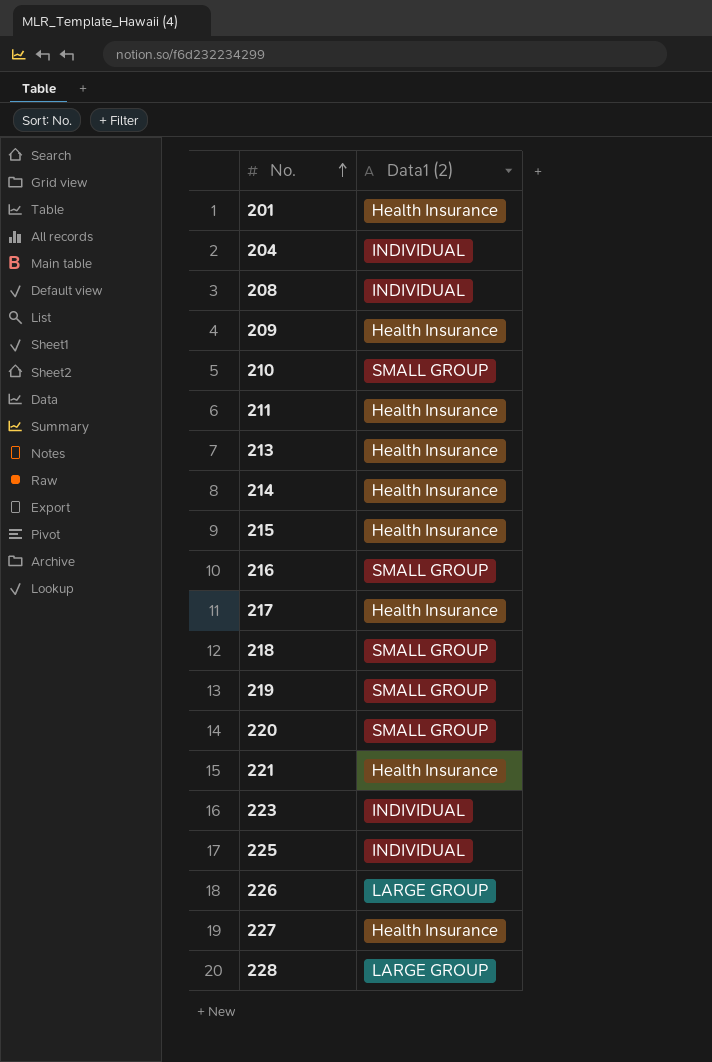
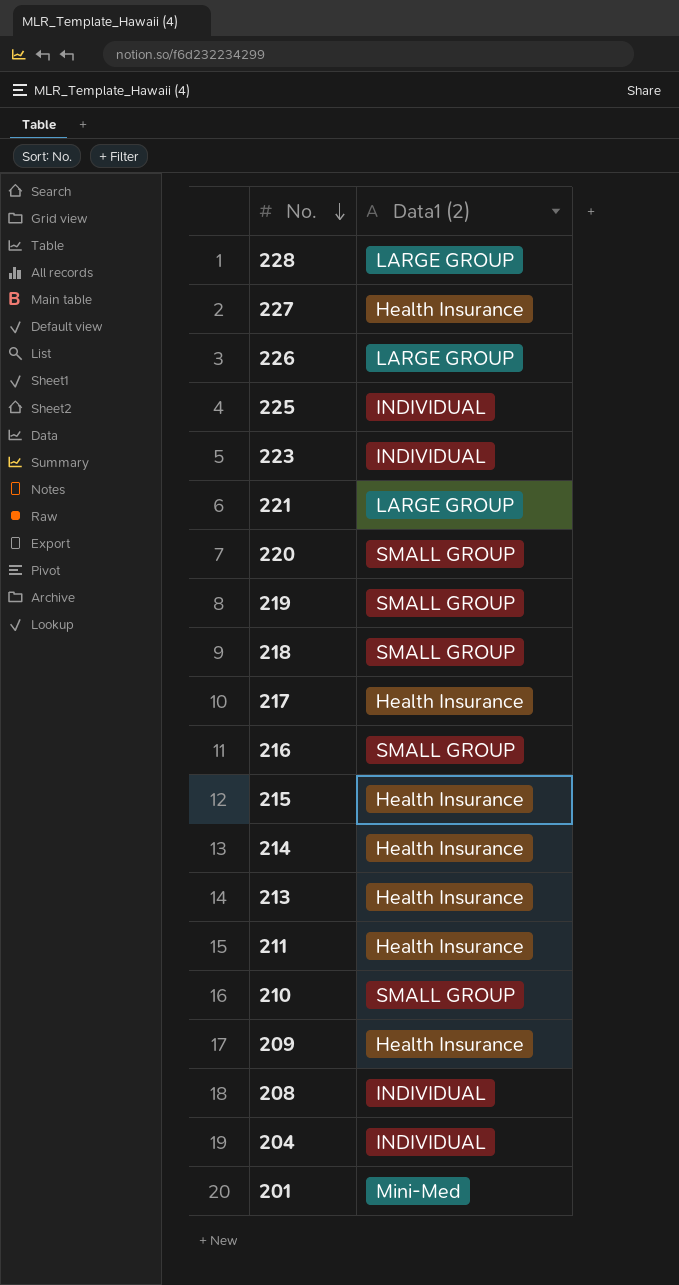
row order: No. ascending -> No. descending
221 | Data1 (2): Health Insurance -> LARGE GROUP
201 | Data1 (2): Health Insurance -> Mini-Med

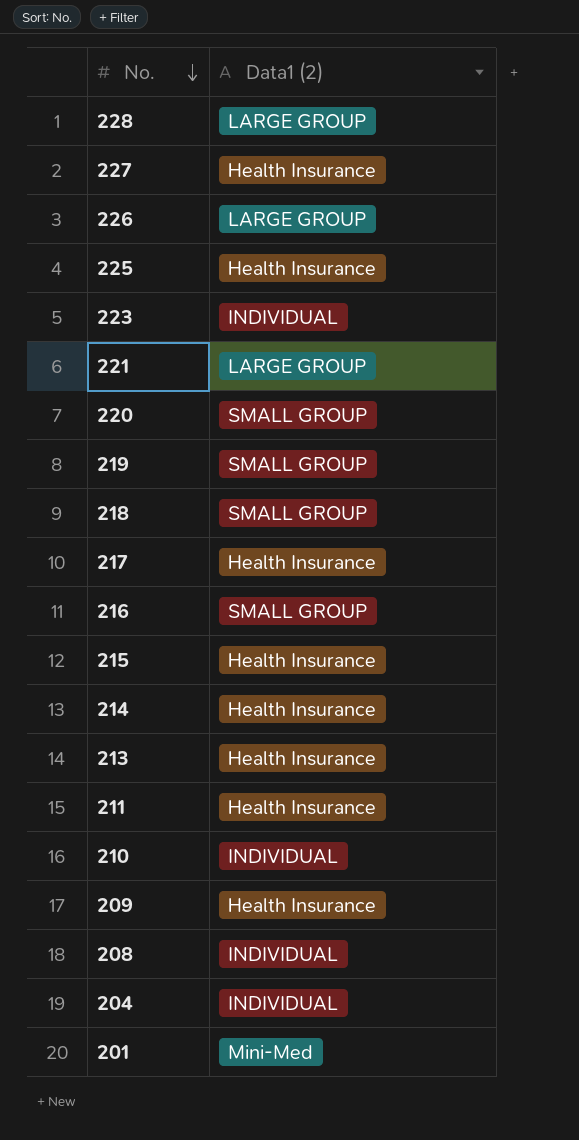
225 | Data1 (2): INDIVIDUAL -> Health Insurance
210 | Data1 (2): SMALL GROUP -> INDIVIDUAL

